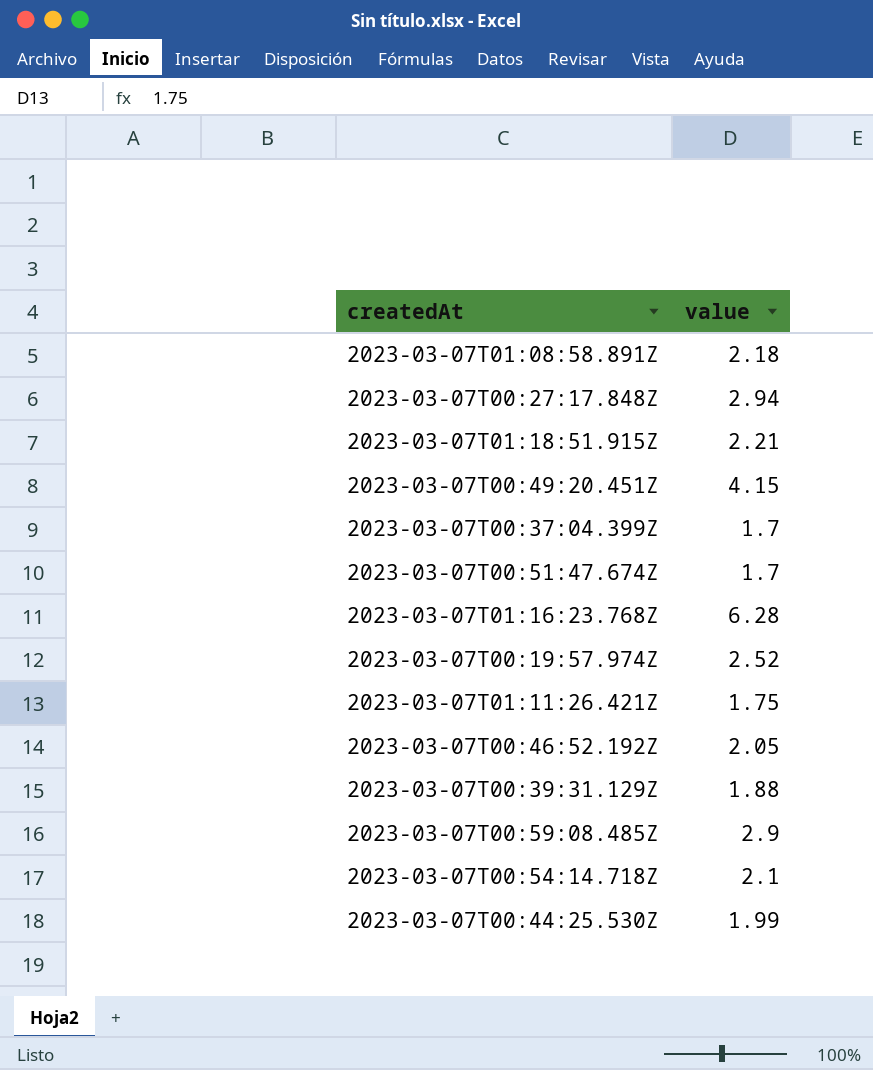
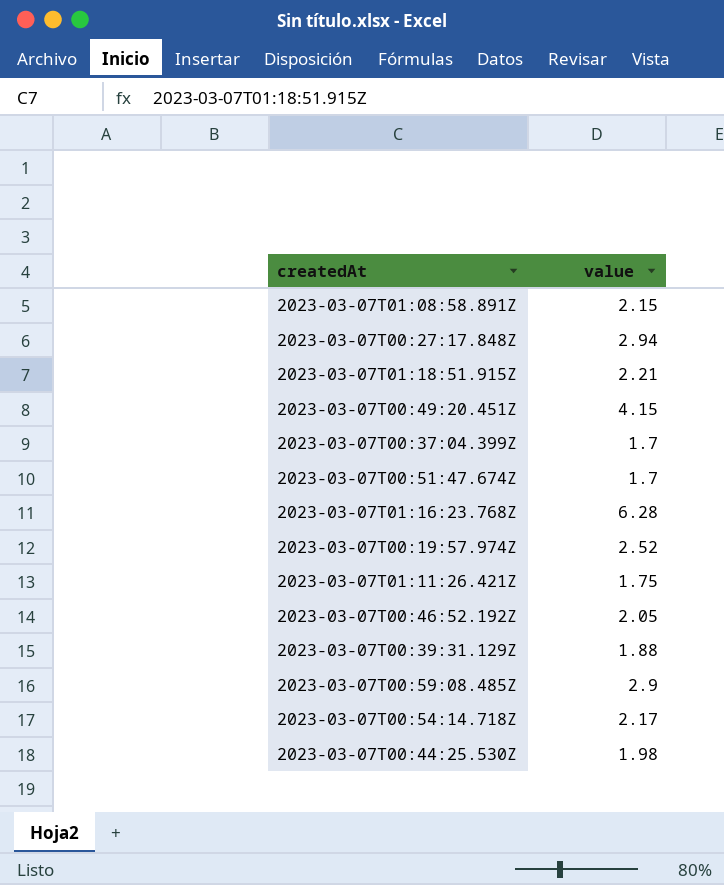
2023-03-07T01:08:58.891Z | value: 2.18 -> 2.15
2023-03-07T00:54:14.718Z | value: 2.1 -> 2.17
2023-03-07T00:44:25.530Z | value: 1.99 -> 1.98

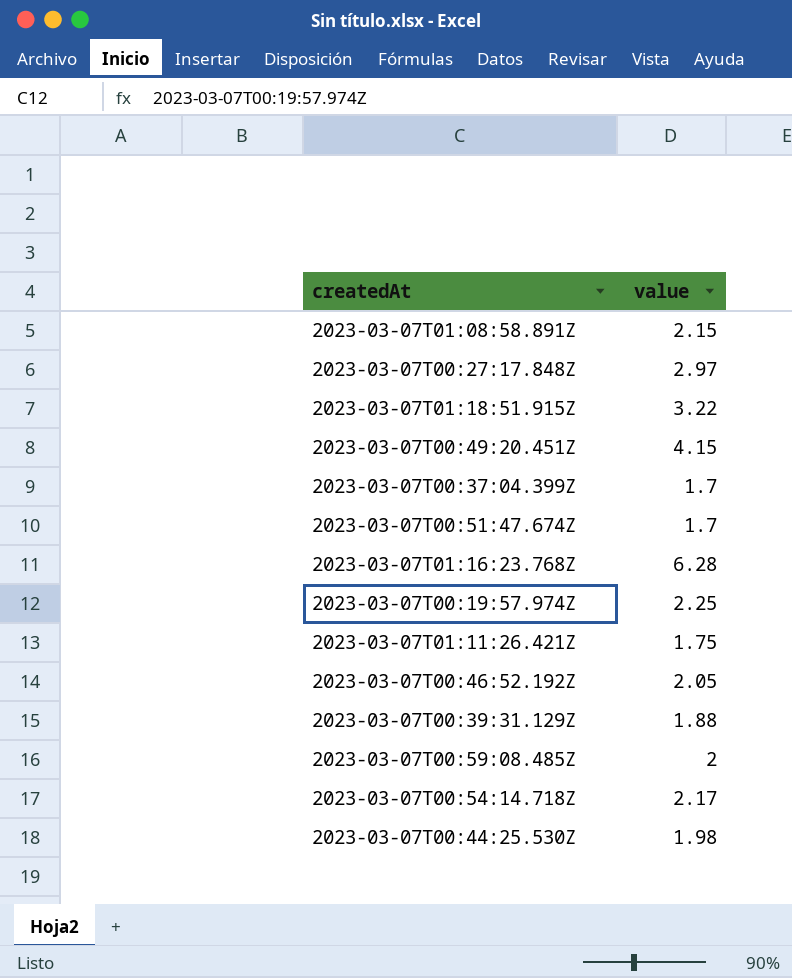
2023-03-07T00:27:17.848Z | value: 2.94 -> 2.97
2023-03-07T01:18:51.915Z | value: 2.21 -> 3.22
2023-03-07T00:19:57.974Z | value: 2.52 -> 2.25
2023-03-07T00:59:08.485Z | value: 2.9 -> 2

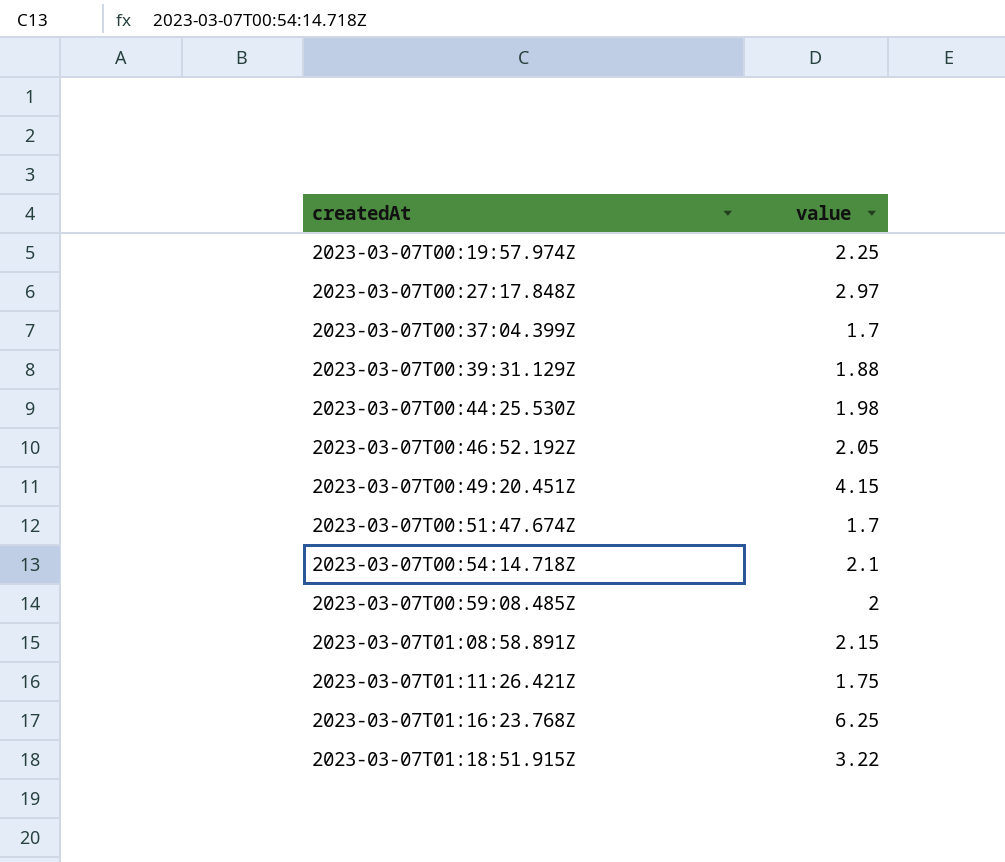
row order: none -> createdAt ascending
2023-03-07T00:54:14.718Z | value: 2.17 -> 2.1
2023-03-07T01:16:23.768Z | value: 6.28 -> 6.25

